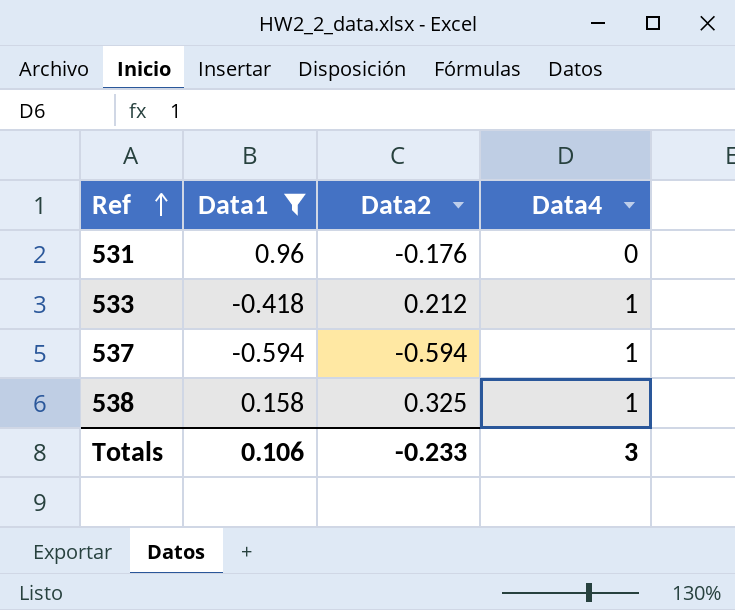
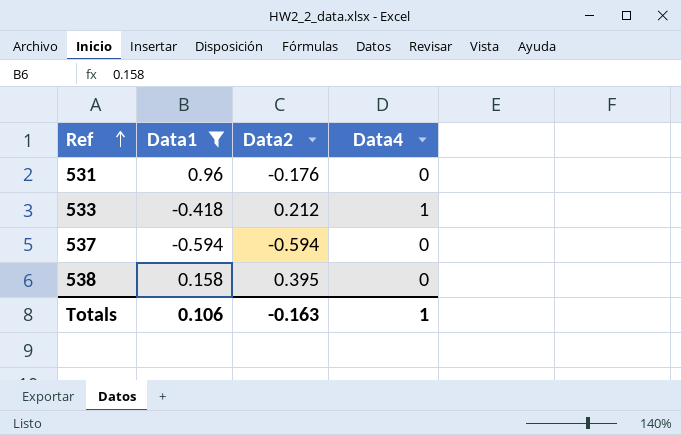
537 | Data4: 1 -> 0
538 | Data2: 0.325 -> 0.395
538 | Data4: 1 -> 0
Totals | Data2: -0.233 -> -0.163
Totals | Data4: 3 -> 1

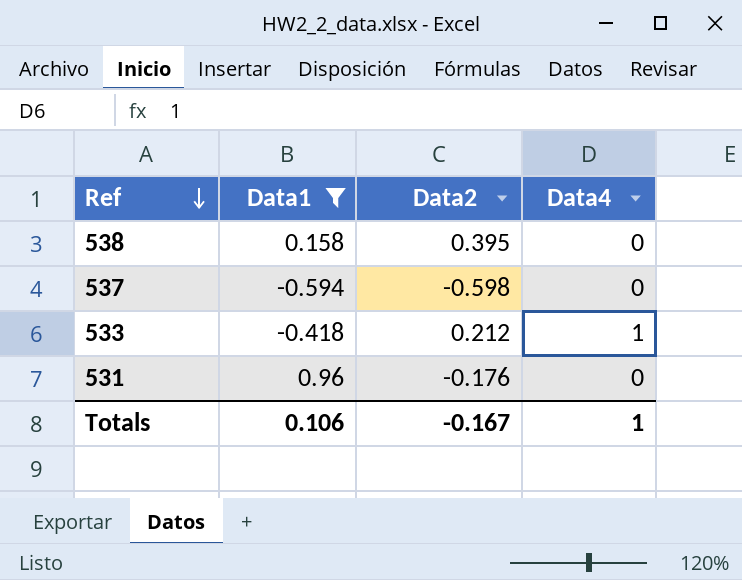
row order: Ref ascending -> Ref descending
537 | Data2: -0.594 -> -0.598
Totals | Data2: -0.163 -> -0.167

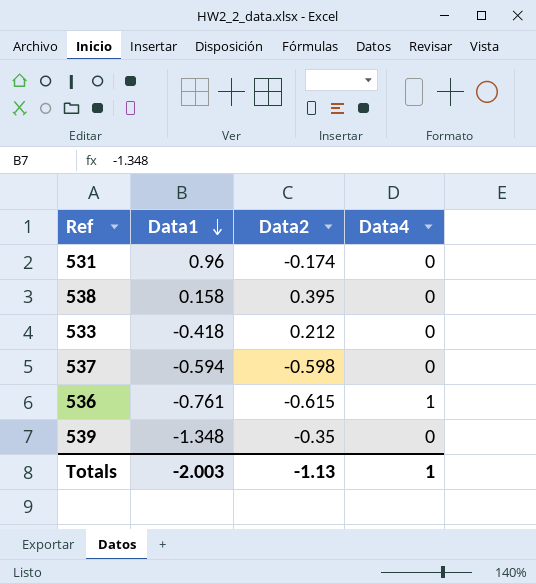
filter: Data1 >= -0.594 -> none
row order: Ref descending -> Data1 descending
531 | Data2: -0.176 -> -0.174
533 | Data4: 1 -> 0
Totals | Data1: 0.106 -> -2.003
Totals | Data2: -0.167 -> -1.13

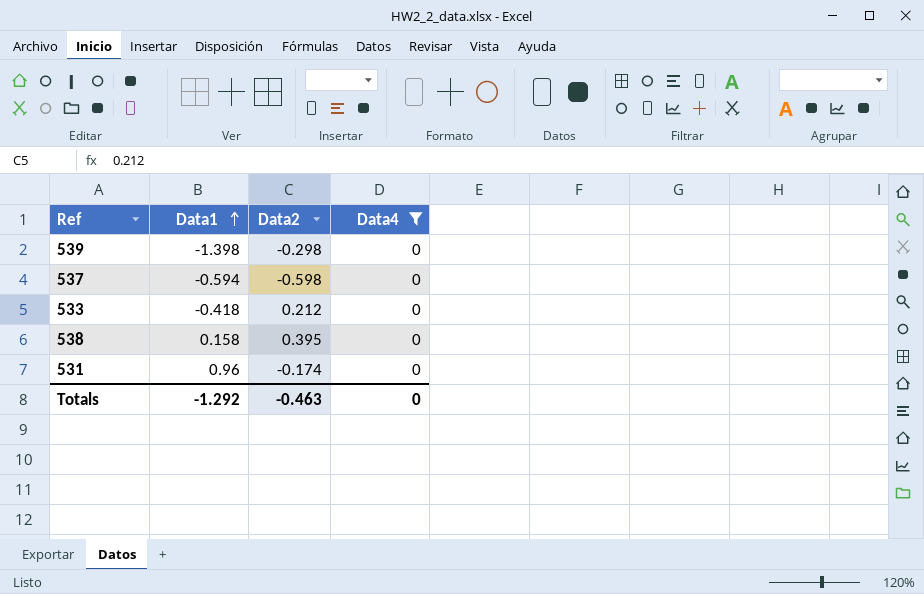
filter: none -> Data4 = 0
row order: Data1 descending -> Data1 ascending
539 | Data1: -1.348 -> -1.398
539 | Data2: -0.35 -> -0.298
Totals | Data1: -2.003 -> -1.292
Totals | Data2: -1.13 -> -0.463
Totals | Data4: 1 -> 0

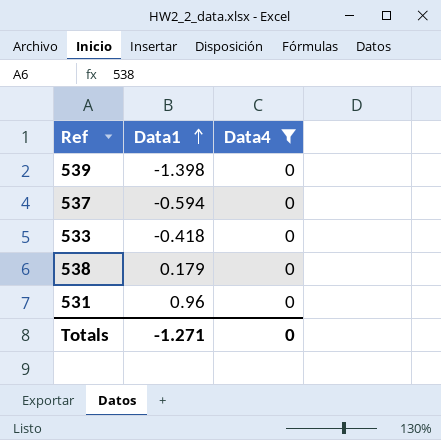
column Data2 | position: 3 -> none
538 | Data1: 0.158 -> 0.179
Totals | Data1: -1.292 -> -1.271

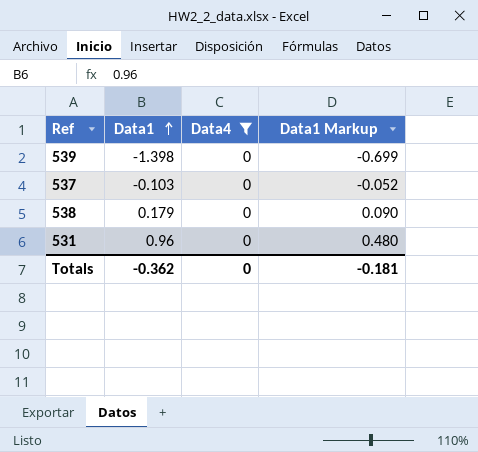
column Data1 Markup | formula: none -> [Data1] * 0.5
row 533: -0.418 | 0 -> none
537 | Data1: -0.594 -> -0.103
Totals | Data1: -1.271 -> -0.362

